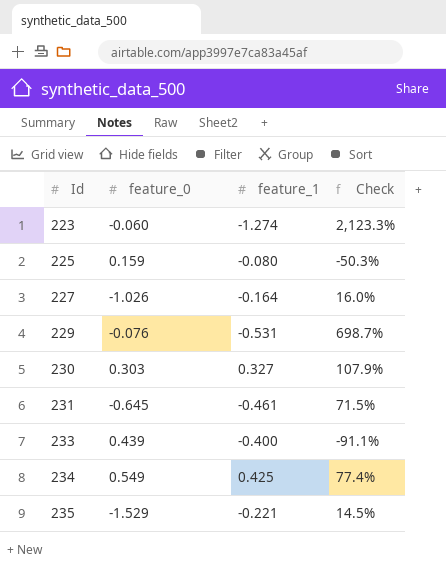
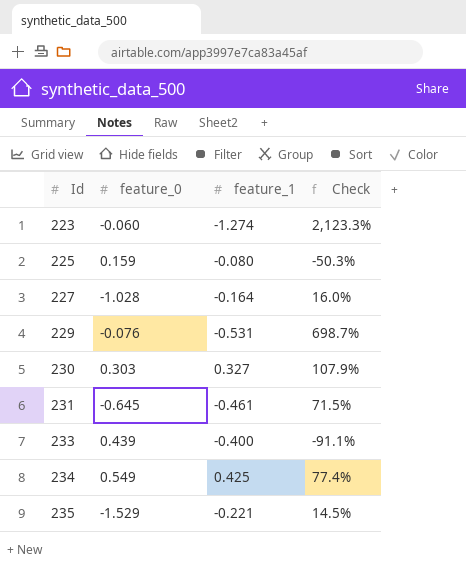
227 | feature_0: -1.026 -> -1.028

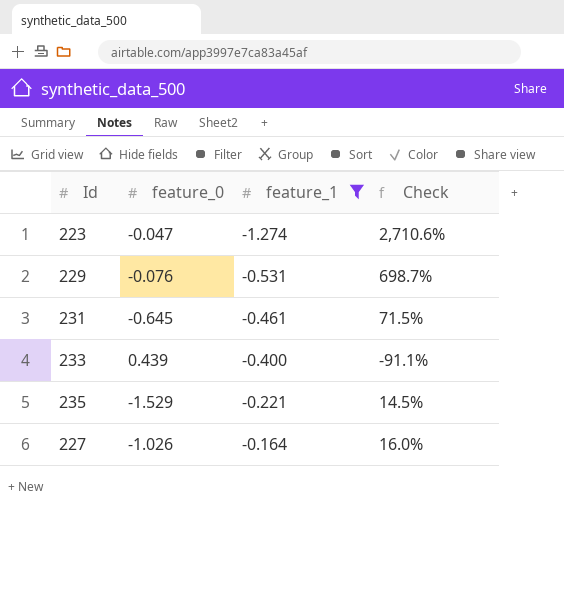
filter: none -> feature_1 <= -0.164
row order: Id ascending -> feature_1 ascending
223 | feature_0: -0.060 -> -0.047
223 | Check: 2,123.3% -> 2,710.6%
227 | feature_0: -1.028 -> -1.026

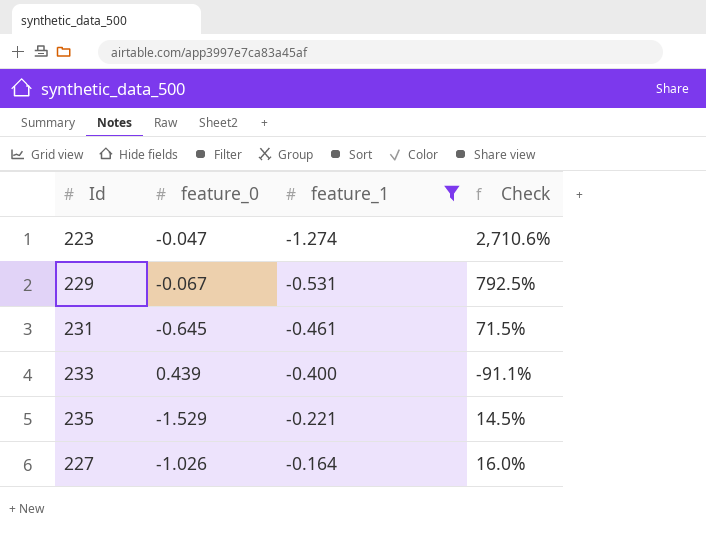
229 | feature_0: -0.076 -> -0.067
229 | Check: 698.7% -> 792.5%

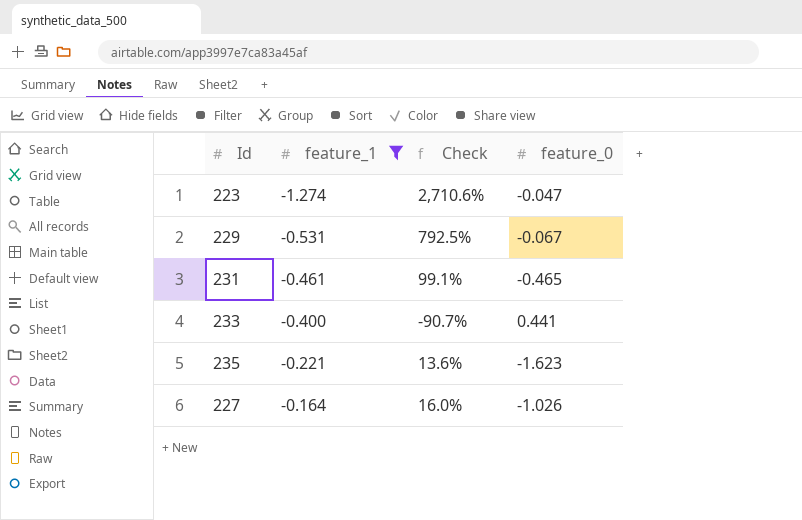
column feature_0 | position: 2 -> 4
231 | Check: 71.5% -> 99.1%
231 | feature_0: -0.645 -> -0.465
233 | Check: -91.1% -> -90.7%
233 | feature_0: 0.439 -> 0.441
235 | Check: 14.5% -> 13.6%
235 | feature_0: -1.529 -> -1.623

